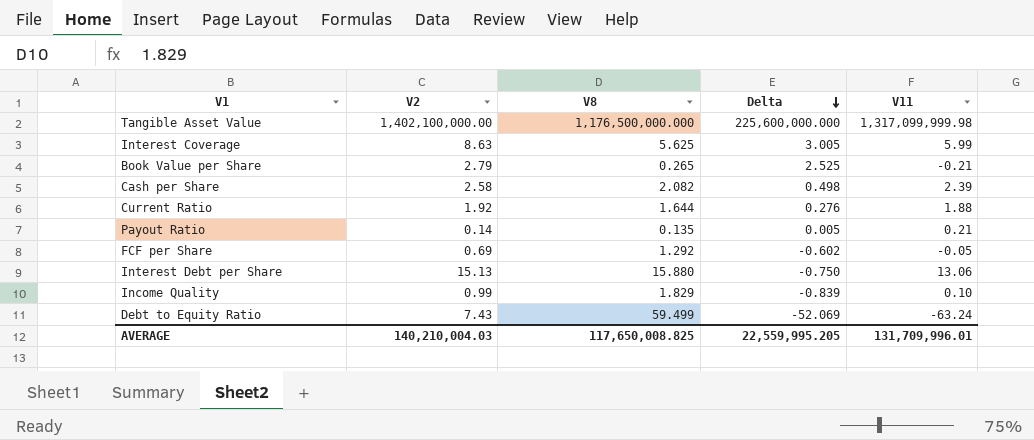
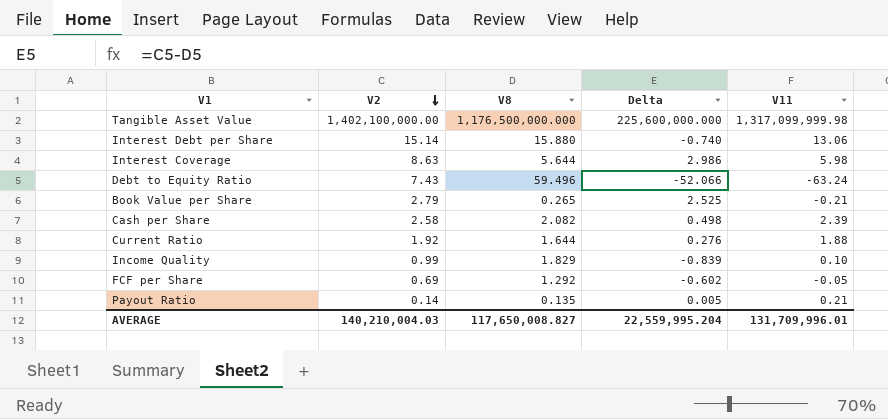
row order: Delta descending -> V2 descending
Interest Debt per Share | V2: 15.13 -> 15.14
Interest Debt per Share | Delta: -0.750 -> -0.740
Interest Coverage | V8: 5.625 -> 5.644
Interest Coverage | Delta: 3.005 -> 2.986
Interest Coverage | V11: 5.99 -> 5.98
Debt to Equity Ratio | V8: 59.499 -> 59.496
Debt to Equity Ratio | Delta: -52.069 -> -52.066
AVERAGE | V8: 117,650,008.825 -> 117,650,008.827
AVERAGE | Delta: 22,559,995.205 -> 22,559,995.204

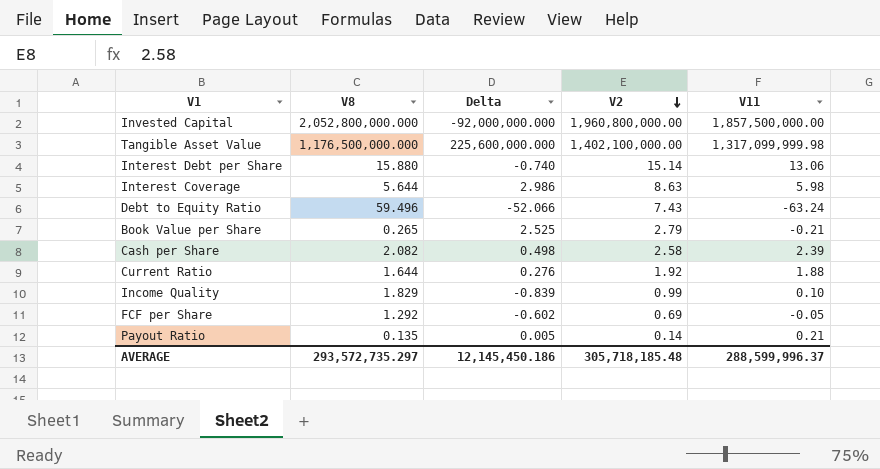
column V2 | position: 2 -> 4
row Invested Capital: none -> 2,052,800,000.000 | -92,000,000.000 | 1,960,800,000.00 | 1,857,500,000.00
AVERAGE | V8: 117,650,008.827 -> 293,572,735.297
AVERAGE | Delta: 22,559,995.204 -> 12,145,450.186
AVERAGE | V2: 140,210,004.03 -> 305,718,185.48
AVERAGE | V11: 131,709,996.01 -> 288,599,996.37

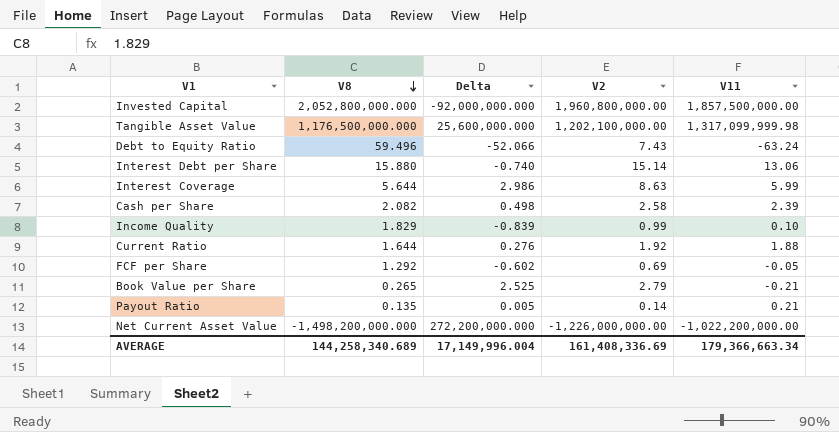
row order: V2 descending -> V8 descending
Tangible Asset Value | Delta: 225,600,000.000 -> 25,600,000.000
Tangible Asset Value | V2: 1,402,100,000.00 -> 1,202,100,000.00
Interest Coverage | V11: 5.98 -> 5.99
row Net Current Asset Value: none -> -1,498,200,000.000 | 272,200,000.000 | -1,226,000,000.00 | -1,022,200,000.00
AVERAGE | V8: 293,572,735.297 -> 144,258,340.689
AVERAGE | Delta: 12,145,450.186 -> 17,149,996.004
AVERAGE | V2: 305,718,185.48 -> 161,408,336.69
AVERAGE | V11: 288,599,996.37 -> 179,366,663.34

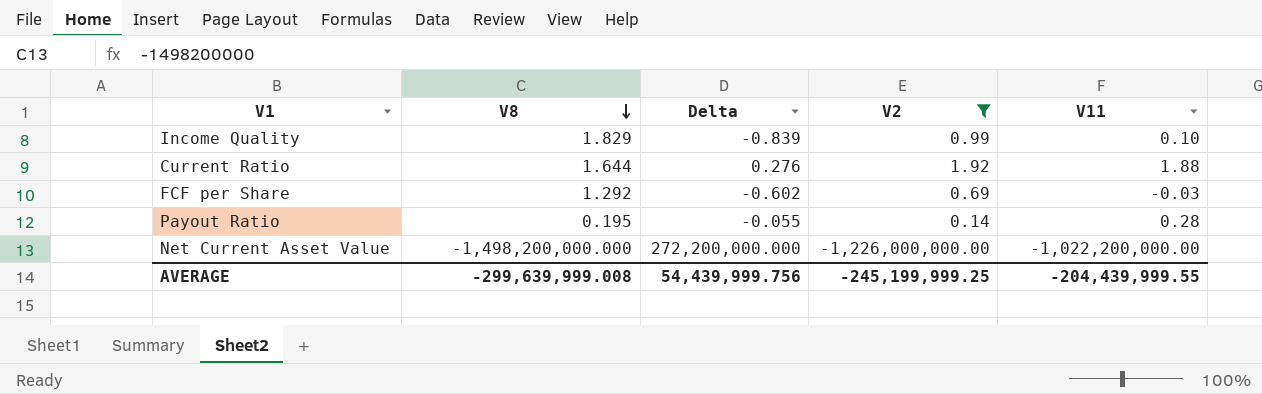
filter: none -> V2 <= 1.92
FCF per Share | V11: -0.05 -> -0.03
Payout Ratio | V8: 0.135 -> 0.195
Payout Ratio | Delta: 0.005 -> -0.055
Payout Ratio | V11: 0.21 -> 0.28
AVERAGE | V8: 144,258,340.689 -> -299,639,999.008
AVERAGE | Delta: 17,149,996.004 -> 54,439,999.756
AVERAGE | V2: 161,408,336.69 -> -245,199,999.25
AVERAGE | V11: 179,366,663.34 -> -204,439,999.55

